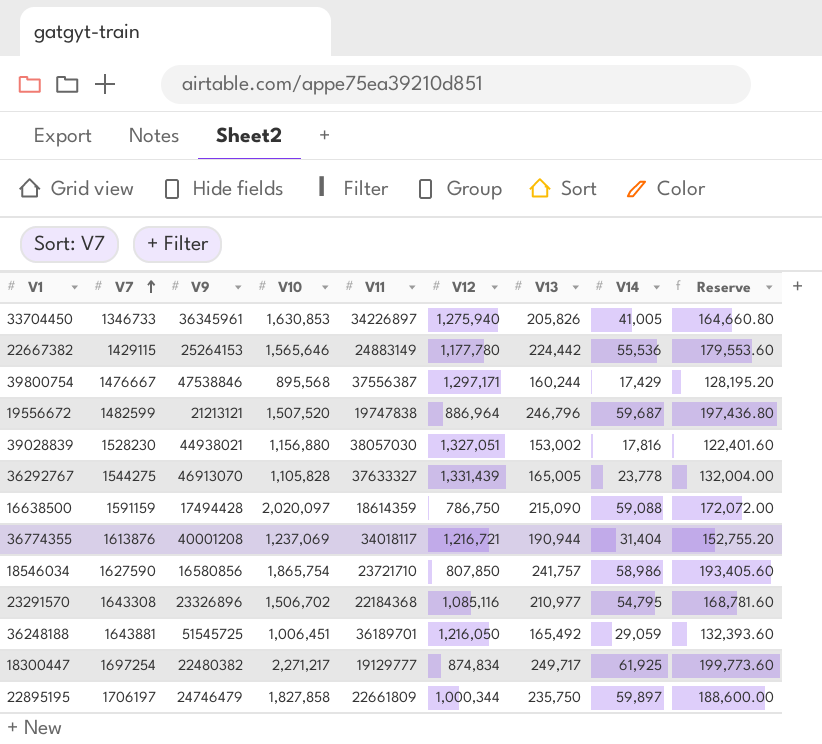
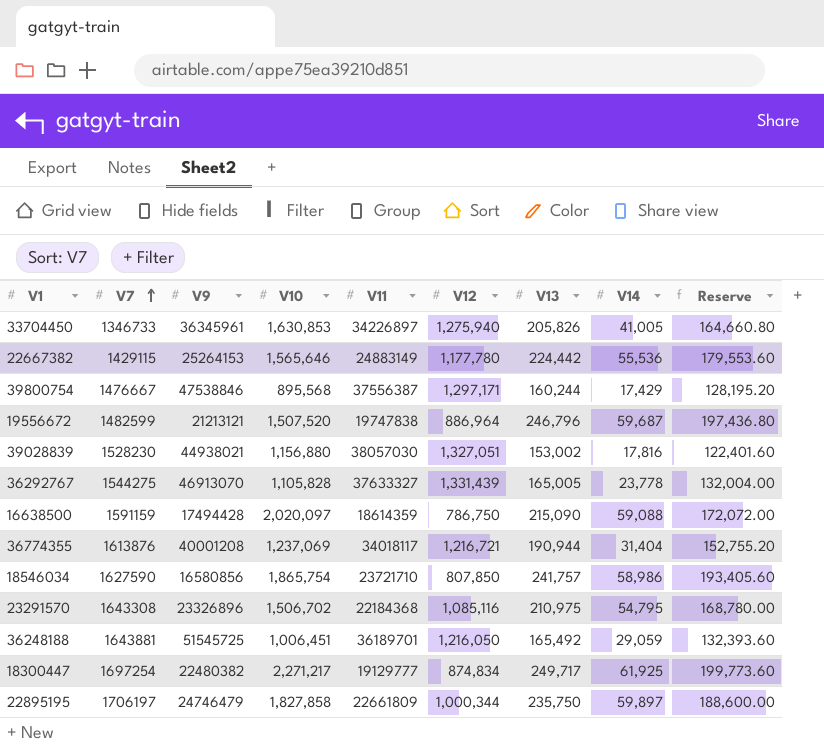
23291570 | V13: 210,977 -> 210,975
23291570 | Reserve: 168,781.60 -> 168,780.00

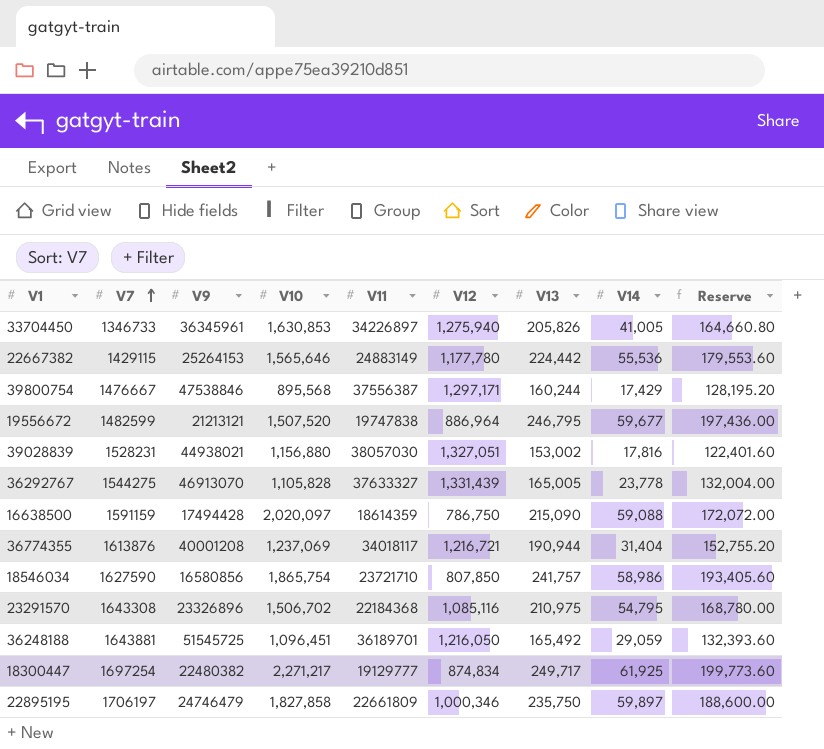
19556672 | V13: 246,796 -> 246,795
19556672 | V14: 59,687 -> 59,677
19556672 | Reserve: 197,436.80 -> 197,436.00
39028839 | V7: 1528230 -> 1528231
36248188 | V10: 1,006,451 -> 1,096,451
22895195 | V12: 1,000,344 -> 1,000,346

